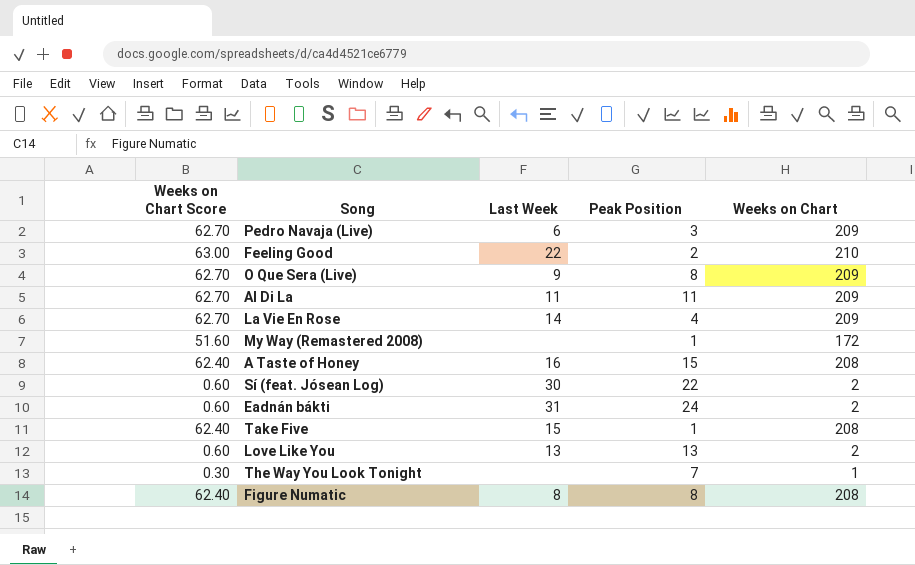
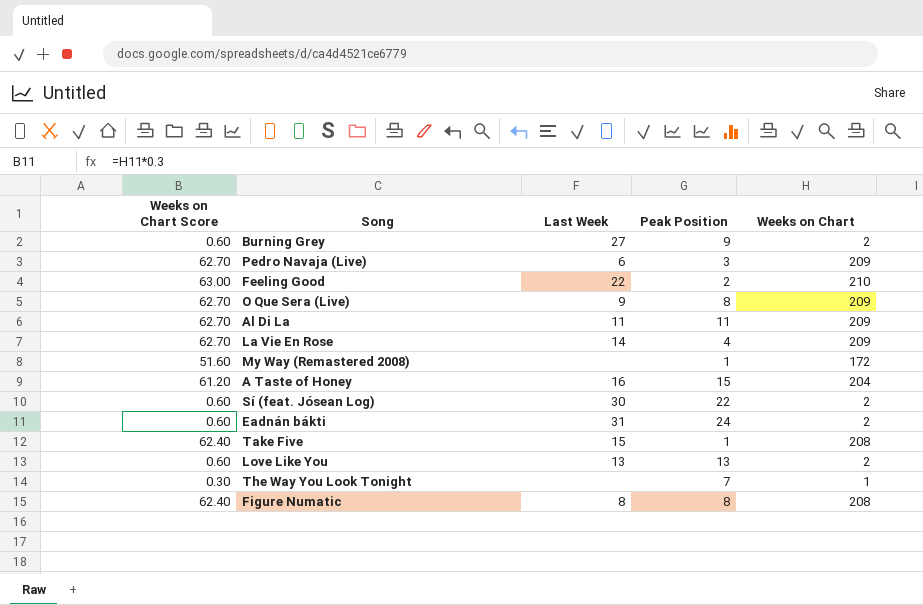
row Burning Grey: none -> 0.60 | 27 | 9 | 2
A Taste of Honey | Weeks on Chart Score: 62.40 -> 61.20
A Taste of Honey | Weeks on Chart: 208 -> 204

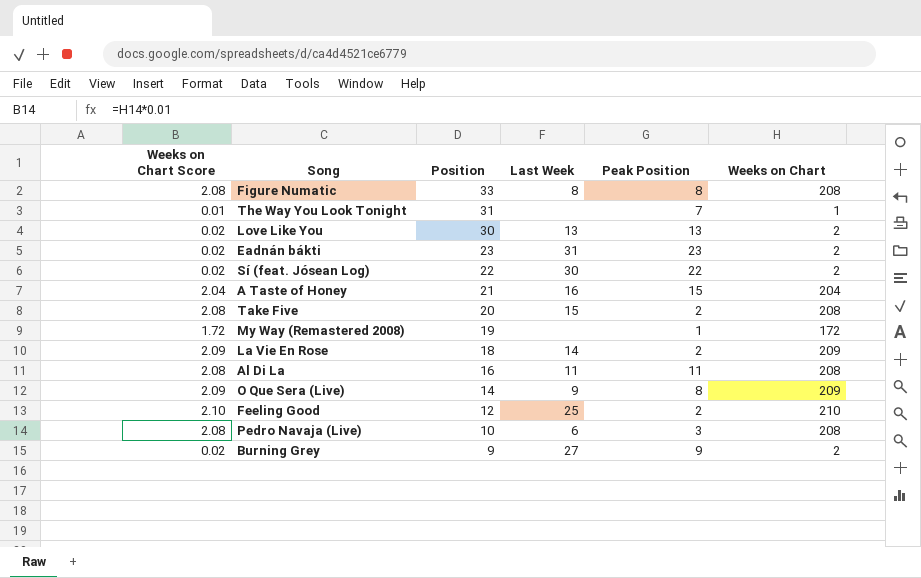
row order: none -> Position descending
column Weeks on Chart Score | formula: [Weeks on Chart] * 0.3 -> [Weeks on Chart] * 0.01
column Position | position: none -> 3
Eadnán bákti | Peak Position: 24 -> 23
Take Five | Peak Position: 1 -> 2
La Vie En Rose | Peak Position: 4 -> 2
Al Di La | Weeks on Chart: 209 -> 208
Feeling Good | Last Week: 22 -> 25
Pedro Navaja (Live) | Weeks on Chart: 209 -> 208

